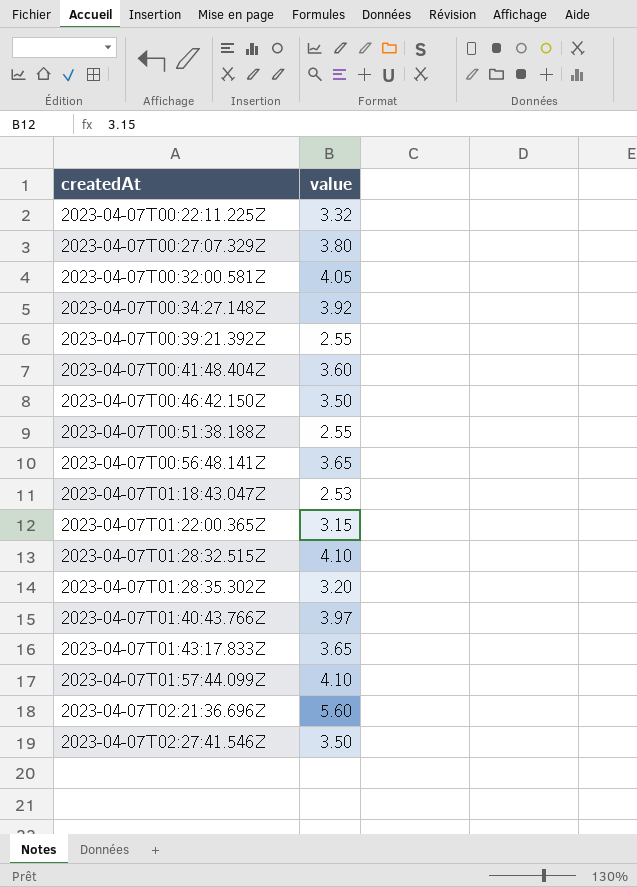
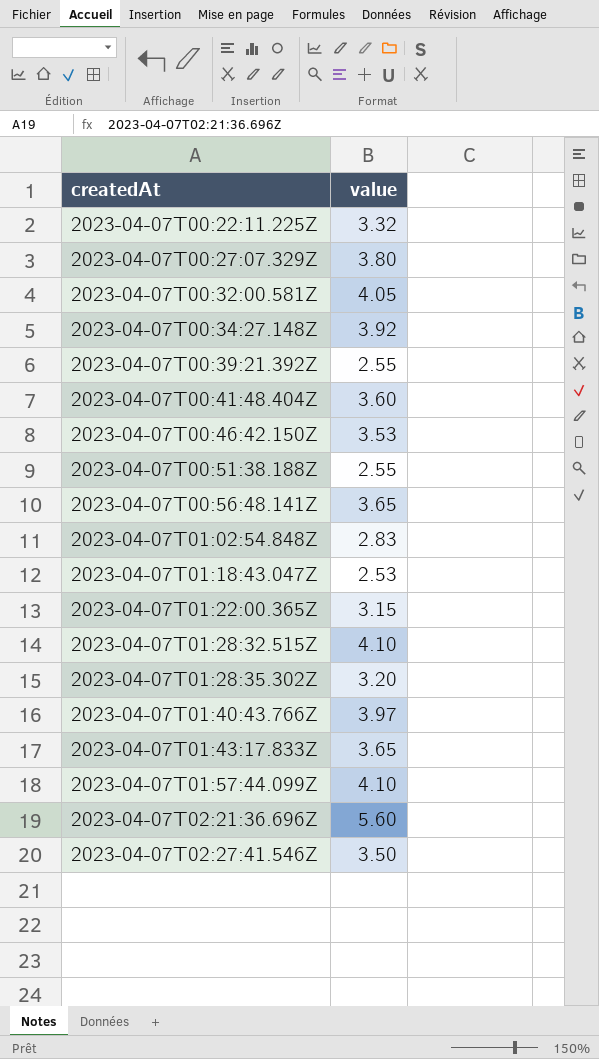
2023-04-07T00:46:42.150Z | value: 3.50 -> 3.53
row 2023-04-07T01:02:54.848Z: none -> 2.83

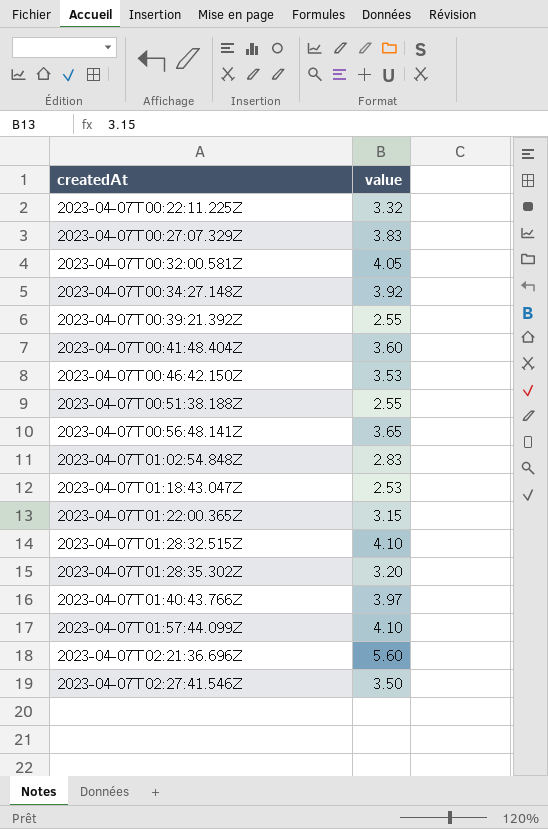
row 2023-04-07T01:43:17.833Z: 3.65 -> none
2023-04-07T00:27:07.329Z | value: 3.80 -> 3.83

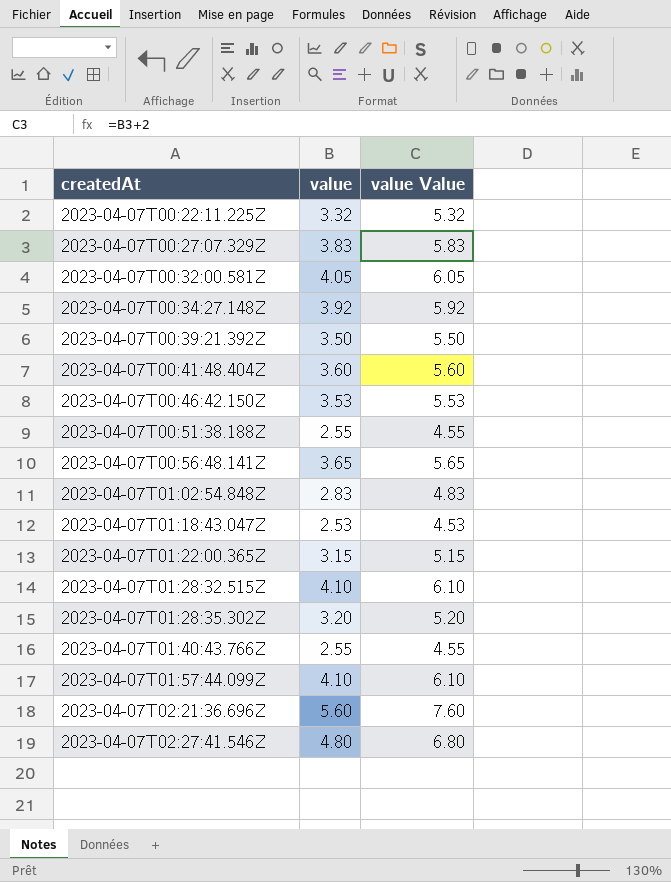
column value Value | formula: none -> [value] + 2
2023-04-07T00:39:21.392Z | value: 2.55 -> 3.50
2023-04-07T01:40:43.766Z | value: 3.97 -> 2.55
2023-04-07T02:27:41.546Z | value: 3.50 -> 4.80

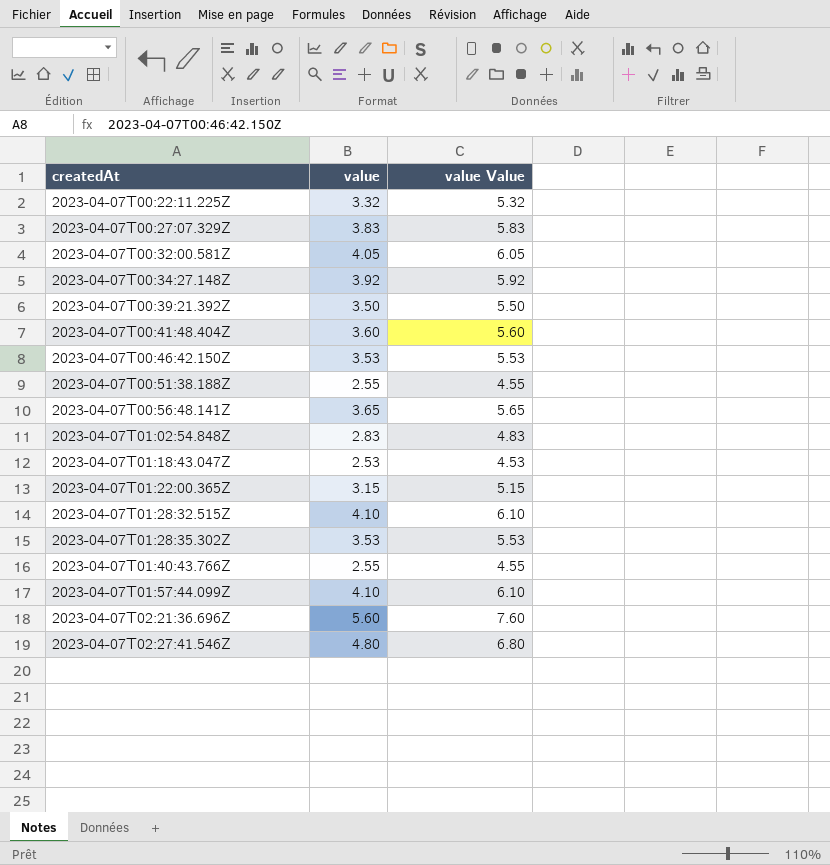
2023-04-07T01:28:35.302Z | value: 3.20 -> 3.53
2023-04-07T01:28:35.302Z | value Value: 5.20 -> 5.53

